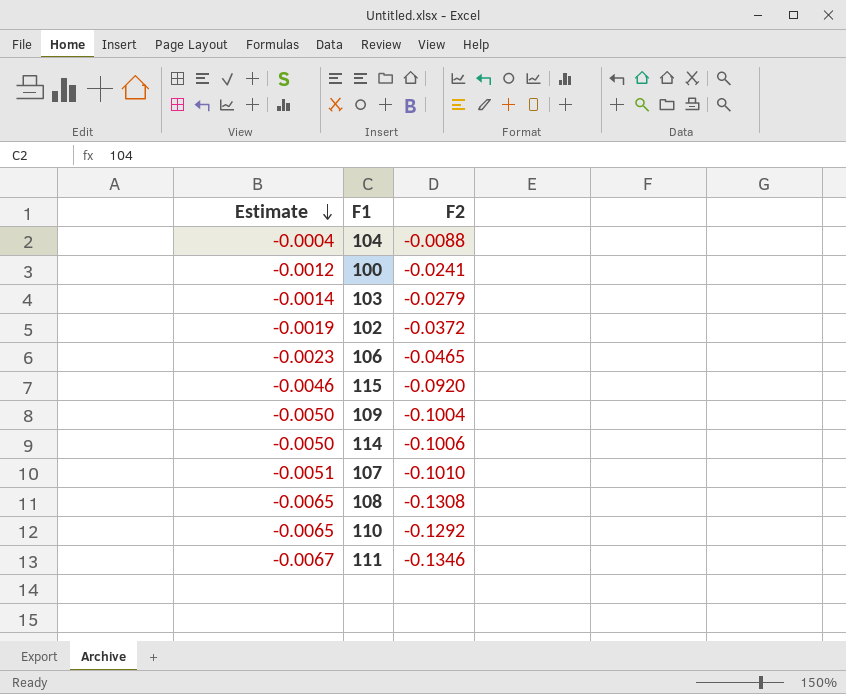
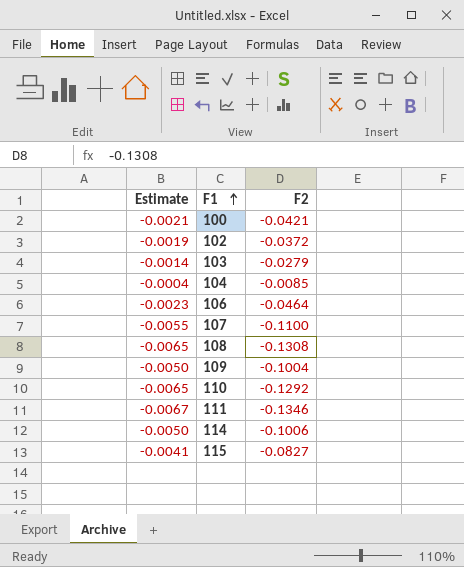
row order: Estimate descending -> F1 ascending
100 | Estimate: -0.0012 -> -0.0021
100 | F2: -0.0241 -> -0.0421
104 | F2: -0.0088 -> -0.0085
106 | F2: -0.0465 -> -0.0464
107 | Estimate: -0.0051 -> -0.0055
107 | F2: -0.1010 -> -0.1100
115 | Estimate: -0.0046 -> -0.0041
115 | F2: -0.0920 -> -0.0827

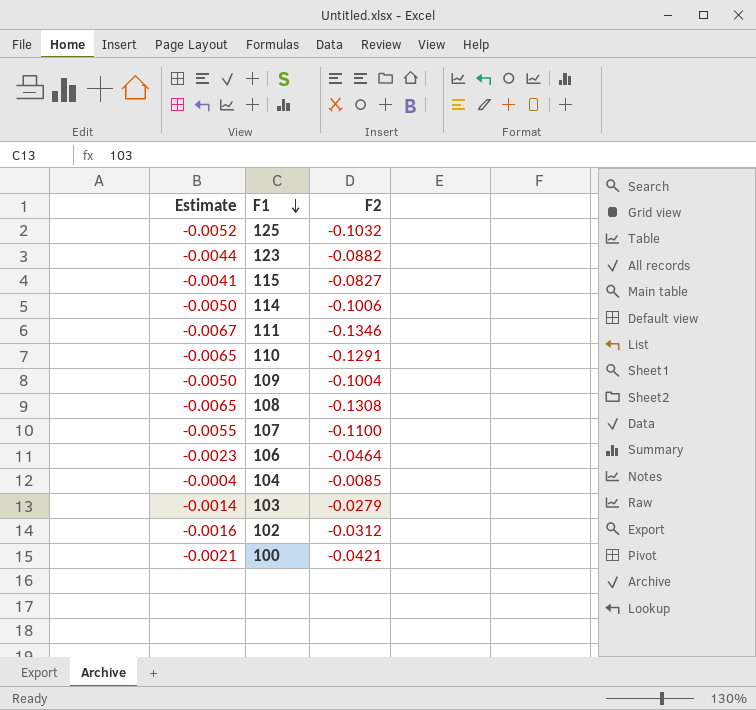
row order: F1 ascending -> F1 descending
row 125: none -> -0.0052 | -0.1032
row 123: none -> -0.0044 | -0.0882
110 | F2: -0.1292 -> -0.1291
102 | Estimate: -0.0019 -> -0.0016
102 | F2: -0.0372 -> -0.0312

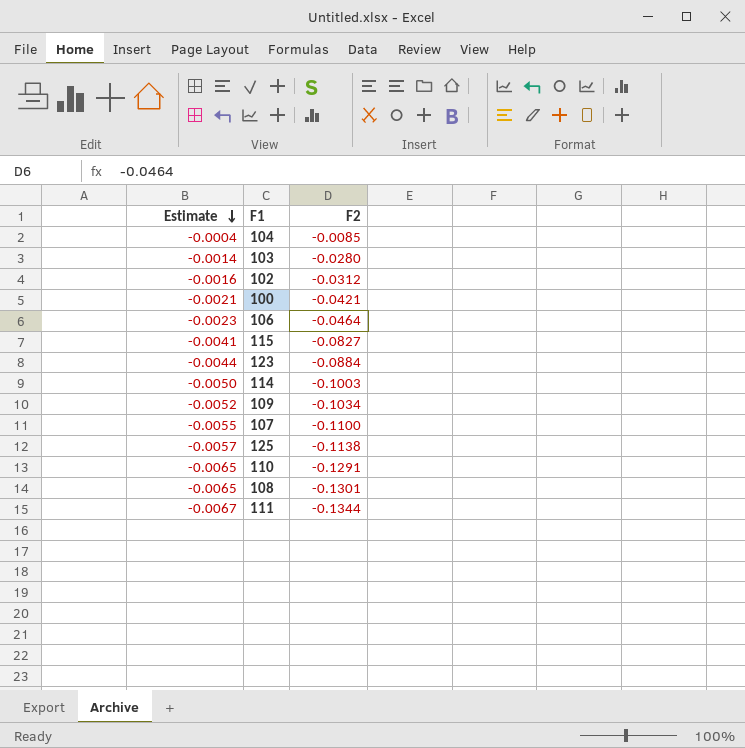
row order: F1 descending -> Estimate descending
103 | F2: -0.0279 -> -0.0280
123 | F2: -0.0882 -> -0.0884
114 | F2: -0.1006 -> -0.1003
109 | Estimate: -0.0050 -> -0.0052
109 | F2: -0.1004 -> -0.1034
125 | Estimate: -0.0052 -> -0.0057
125 | F2: -0.1032 -> -0.1138
108 | F2: -0.1308 -> -0.1301
111 | F2: -0.1346 -> -0.1344

